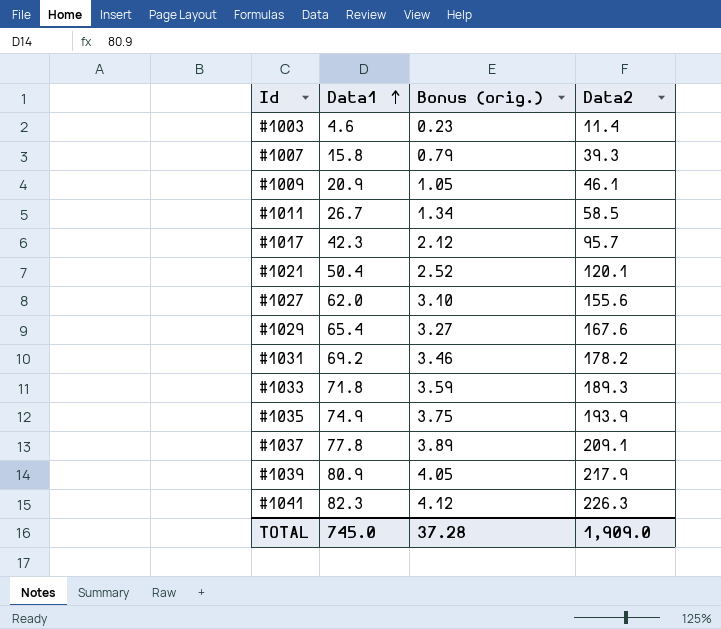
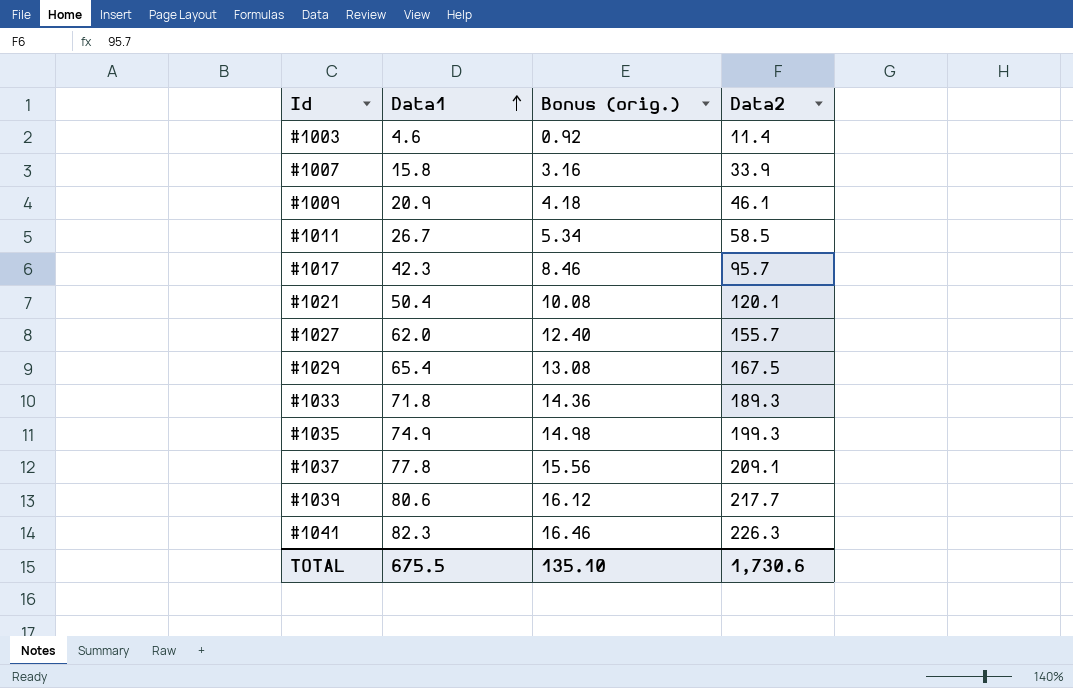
column Bonus (orig.) | formula: [Data1] * 0.05 -> [Data1] * 0.2
row #1031: 69.2 | 3.46 | 178.2 -> none
#1007 | Data2: 39.3 -> 33.9
#1027 | Data2: 155.6 -> 155.7
#1029 | Data2: 167.6 -> 167.5
#1035 | Data2: 193.9 -> 199.3
#1039 | Data1: 80.9 -> 80.6
#1039 | Data2: 217.9 -> 217.7
TOTAL | Data1: 745.0 -> 675.5
TOTAL | Bonus (orig.): 37.28 -> 135.10
TOTAL | Data2: 1,909.0 -> 1,730.6

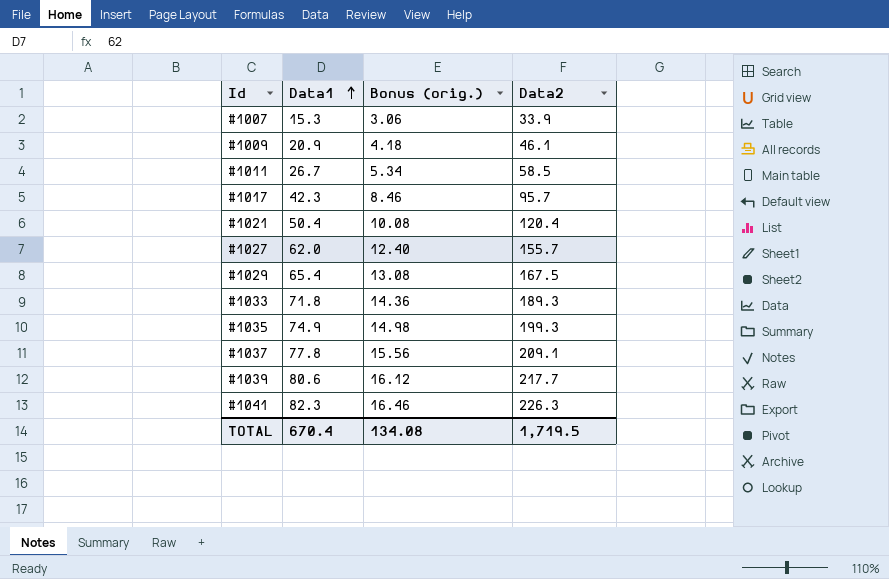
row #1003: 4.6 | 0.92 | 11.4 -> none
#1007 | Data1: 15.8 -> 15.3
#1007 | Bonus (orig.): 3.16 -> 3.06
#1021 | Data2: 120.1 -> 120.4
TOTAL | Data1: 675.5 -> 670.4
TOTAL | Bonus (orig.): 135.10 -> 134.08
TOTAL | Data2: 1,730.6 -> 1,719.5

